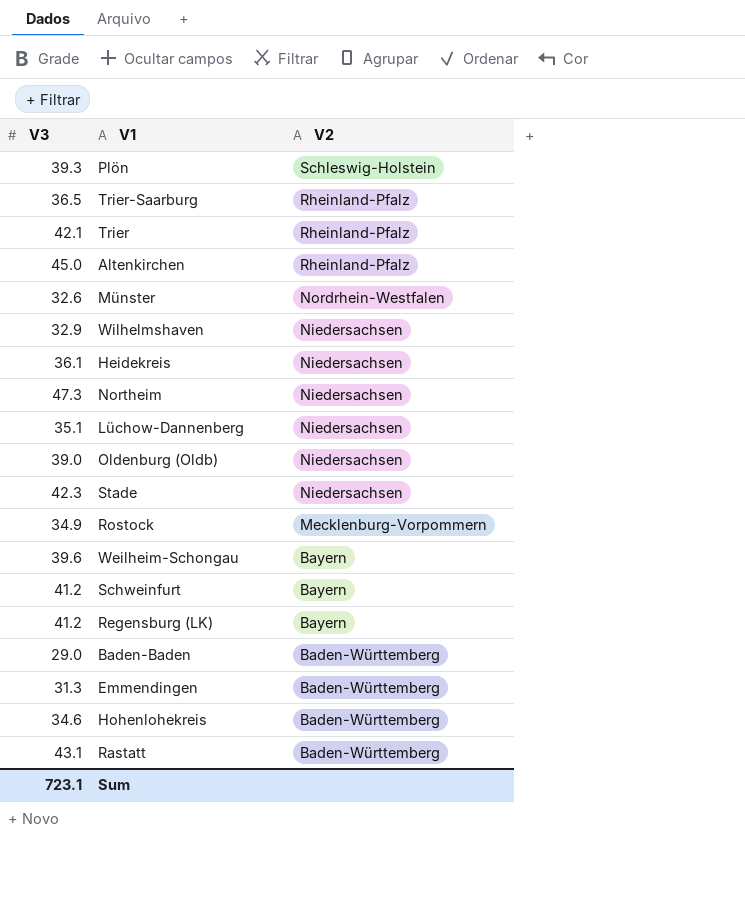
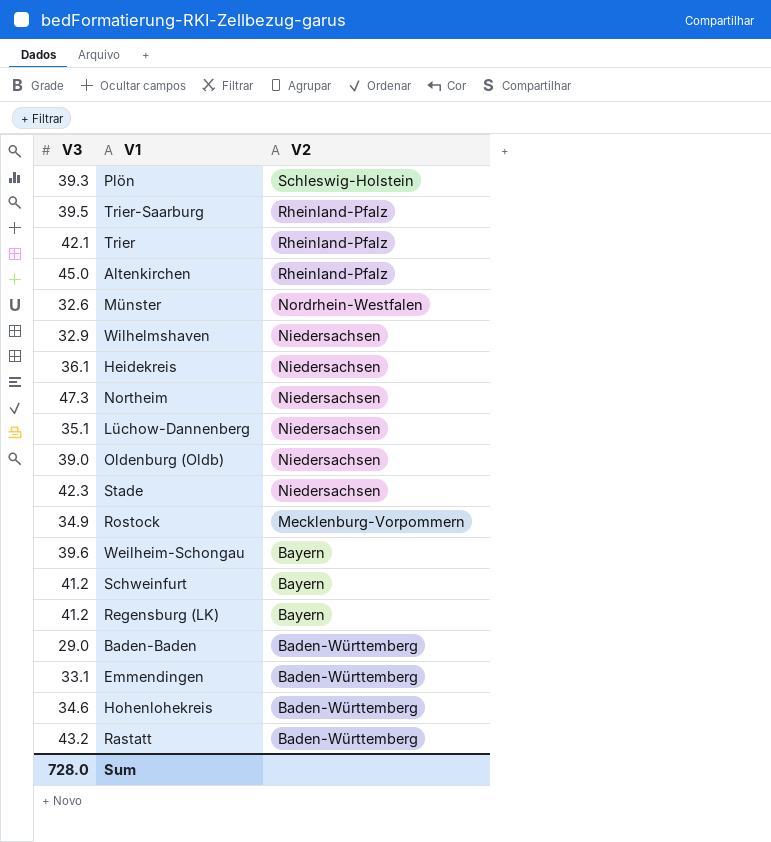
Trier-Saarburg | V3: 36.5 -> 39.5
Emmendingen | V3: 31.3 -> 33.1
Rastatt | V3: 43.1 -> 43.2
Sum | V3: 723.1 -> 728.0

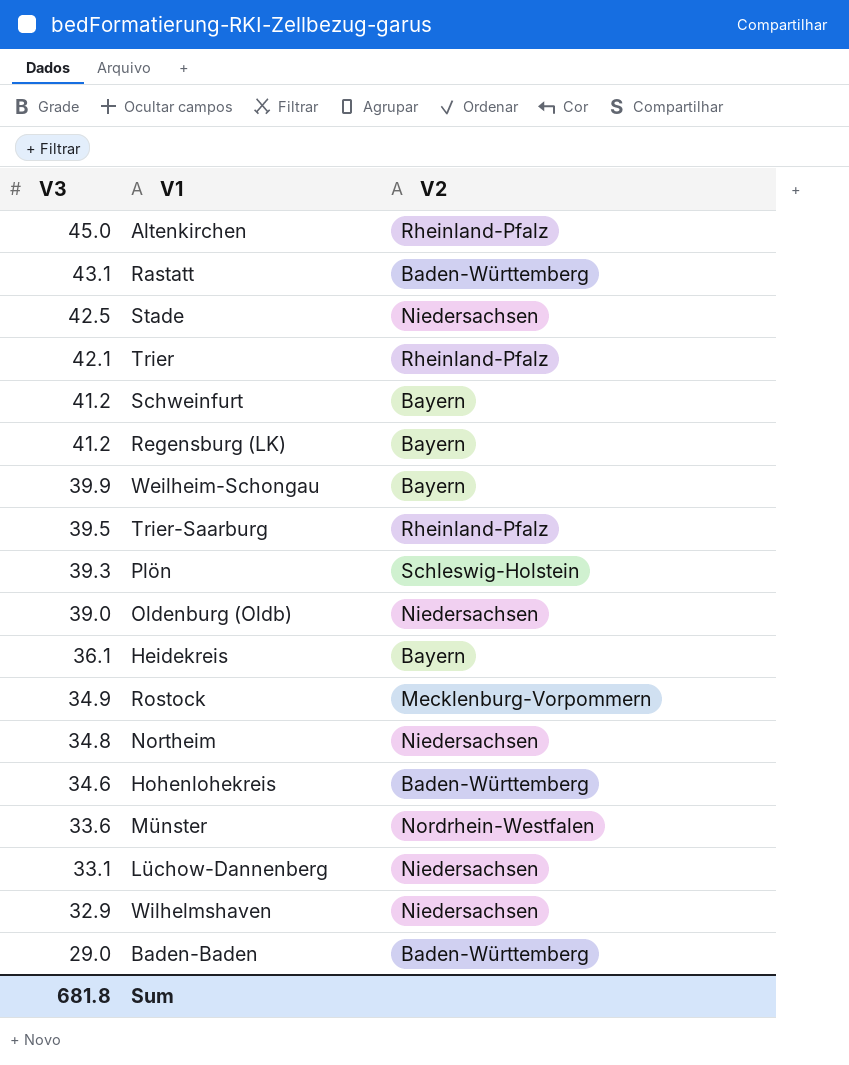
row order: V2 descending -> V3 descending
row Emmendingen: 33.1 | Baden-Württemberg -> none
Rastatt | V3: 43.2 -> 43.1
Stade | V3: 42.3 -> 42.5
Weilheim-Schongau | V3: 39.6 -> 39.9
Heidekreis | V2: Niedersachsen -> Bayern
Northeim | V3: 47.3 -> 34.8
Münster | V3: 32.6 -> 33.6
Lüchow-Dannenberg | V3: 35.1 -> 33.1
Sum | V3: 728.0 -> 681.8

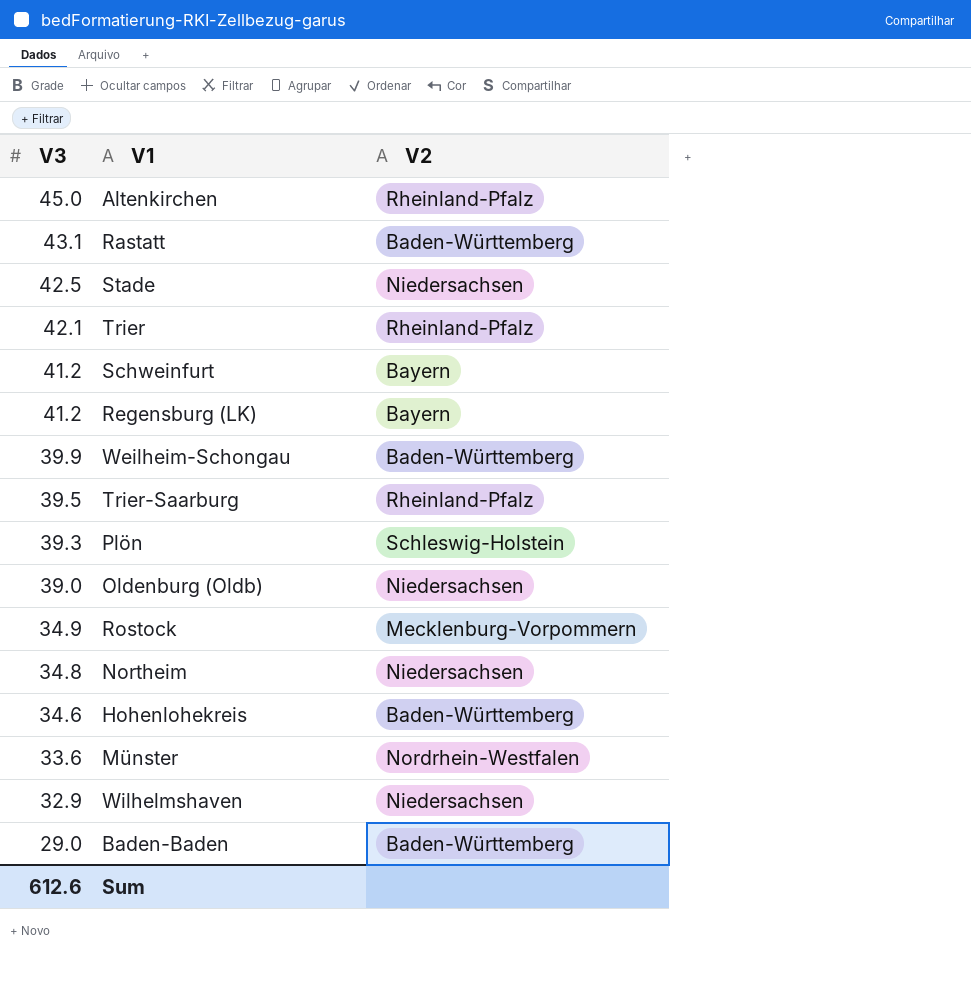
row Heidekreis: 36.1 | Bayern -> none
row Lüchow-Dannenberg: 33.1 | Niedersachsen -> none
Weilheim-Schongau | V2: Bayern -> Baden-Württemberg
Sum | V3: 681.8 -> 612.6

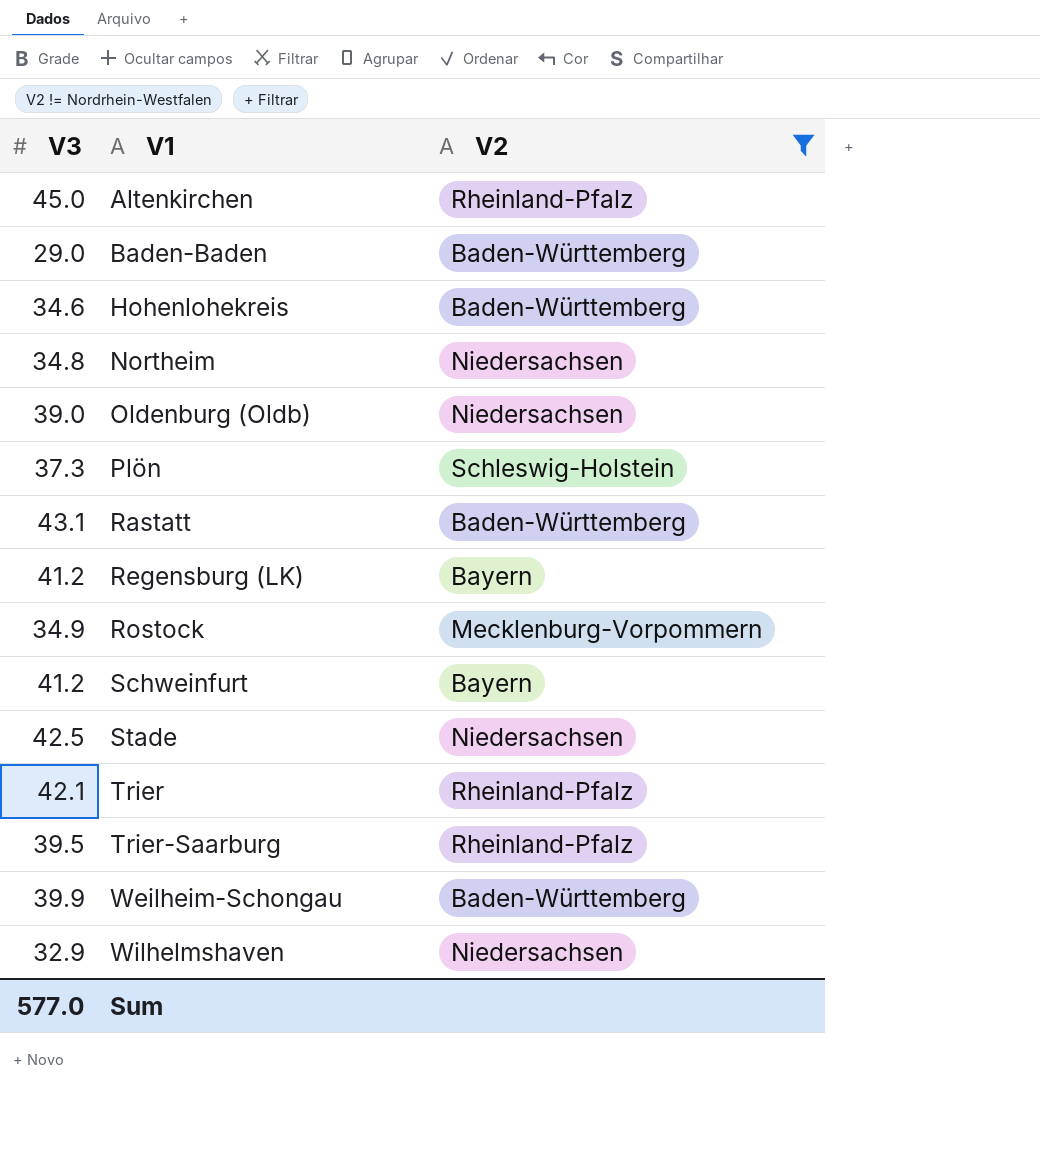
filter: none -> V2 != Nordrhein-Westfalen
row order: V3 descending -> V1 ascending
Plön | V3: 39.3 -> 37.3
Sum | V3: 612.6 -> 577.0

